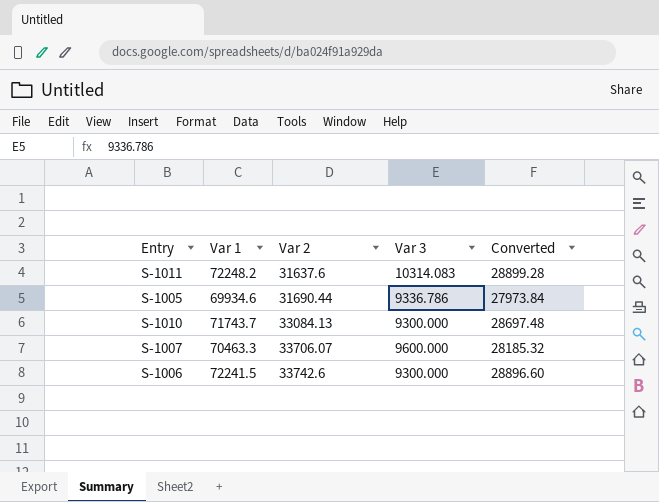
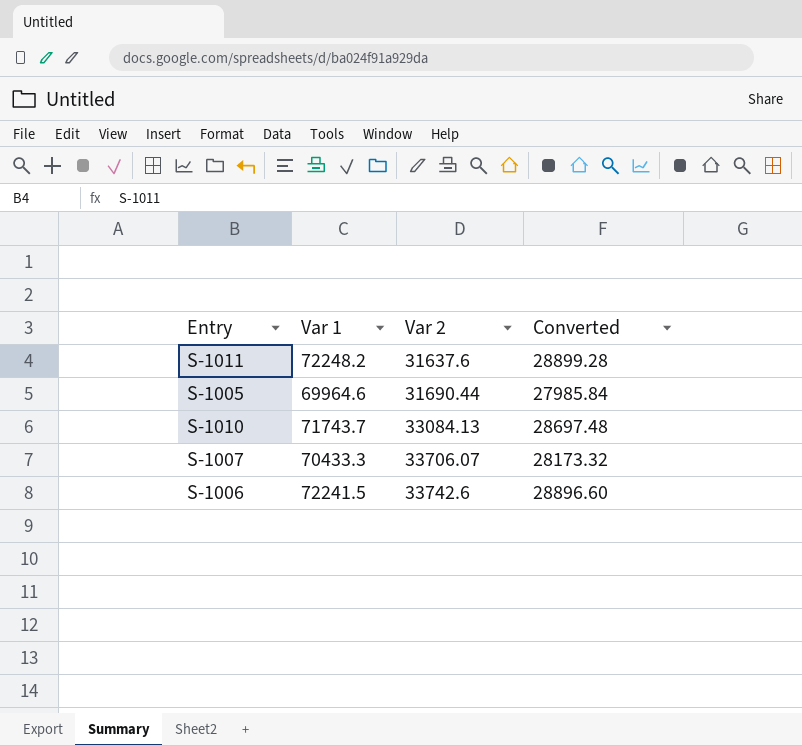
column Var 3 | position: 4 -> none
S-1005 | Var 1: 69934.6 -> 69964.6
S-1005 | Converted: 27973.84 -> 27985.84
S-1007 | Var 1: 70463.3 -> 70433.3
S-1007 | Converted: 28185.32 -> 28173.32

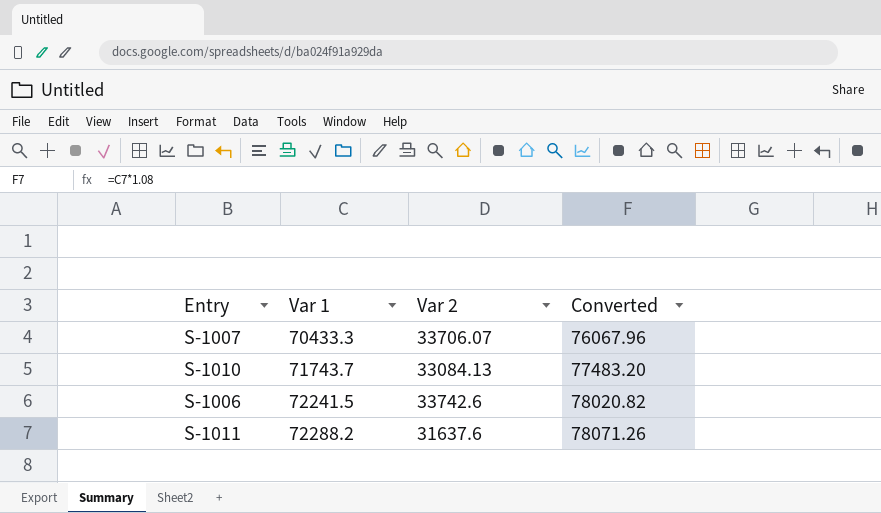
row order: Var 2 ascending -> Var 1 ascending
column Converted | formula: [Var 1] * 0.4 -> [Var 1] * 1.08
row S-1005: 69964.6 | 31690.44 | 27985.84 -> none
S-1011 | Var 1: 72248.2 -> 72288.2

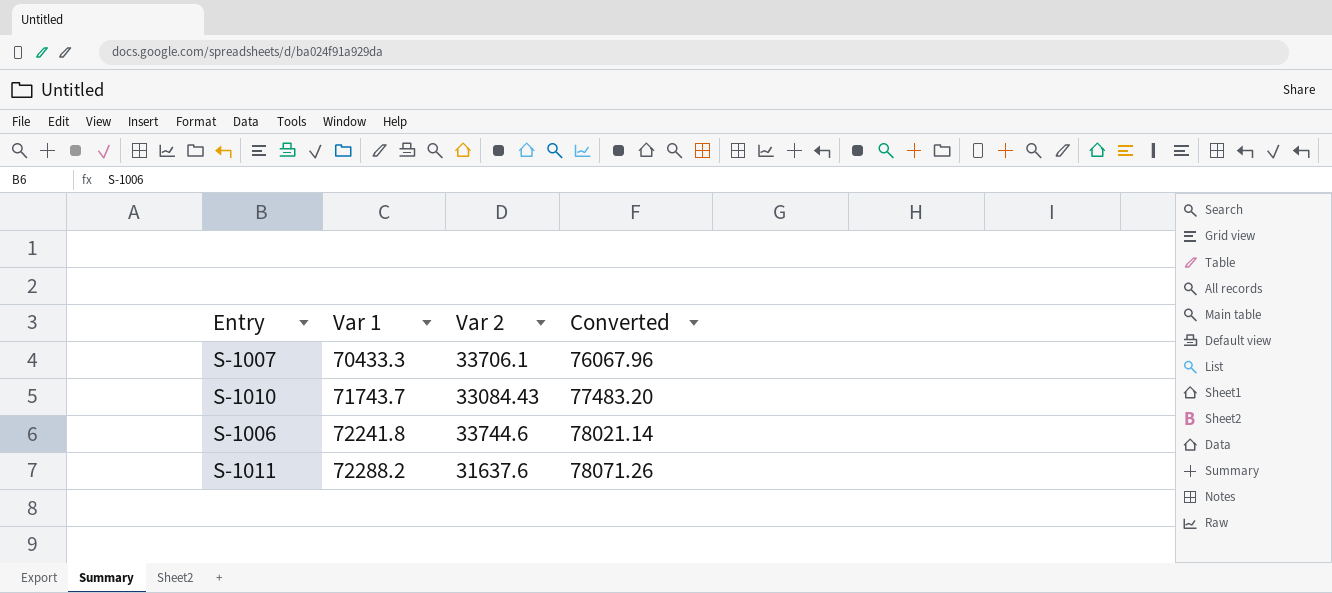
S-1007 | Var 2: 33706.07 -> 33706.1
S-1010 | Var 2: 33084.13 -> 33084.43
S-1006 | Var 1: 72241.5 -> 72241.8
S-1006 | Var 2: 33742.6 -> 33744.6
S-1006 | Converted: 78020.82 -> 78021.14

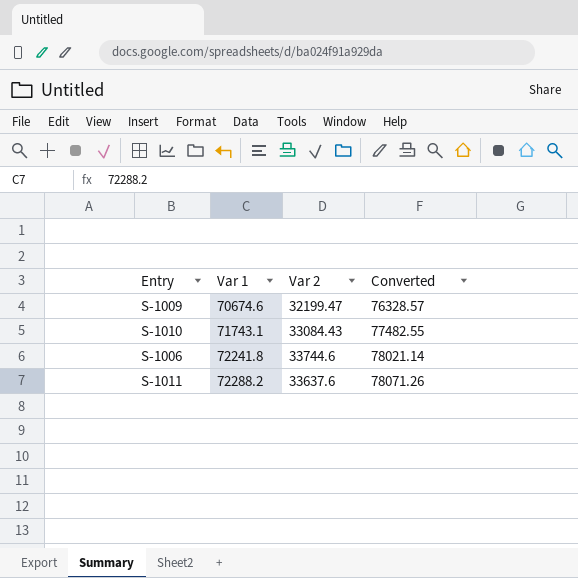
row S-1007: 70433.3 | 33706.1 | 76067.96 -> none
row S-1009: none -> 70674.6 | 32199.47 | 76328.57
S-1010 | Var 1: 71743.7 -> 71743.1
S-1010 | Converted: 77483.20 -> 77482.55
S-1011 | Var 2: 31637.6 -> 33637.6

